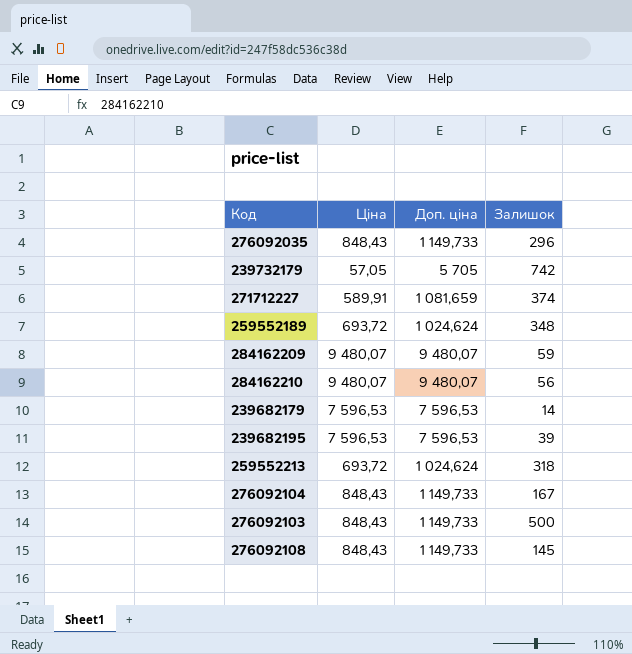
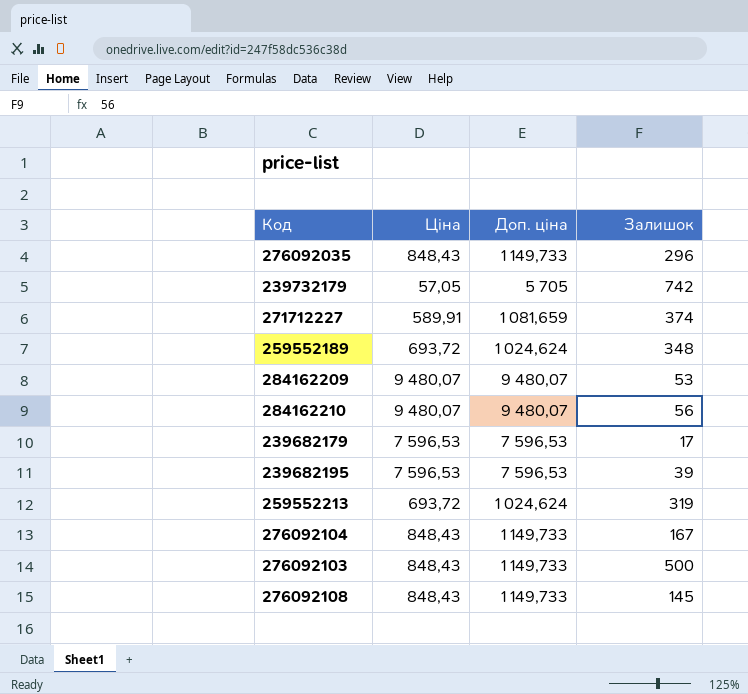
284162209 | Залишок: 59 -> 53
239682179 | Залишок: 14 -> 17
259552213 | Залишок: 318 -> 319

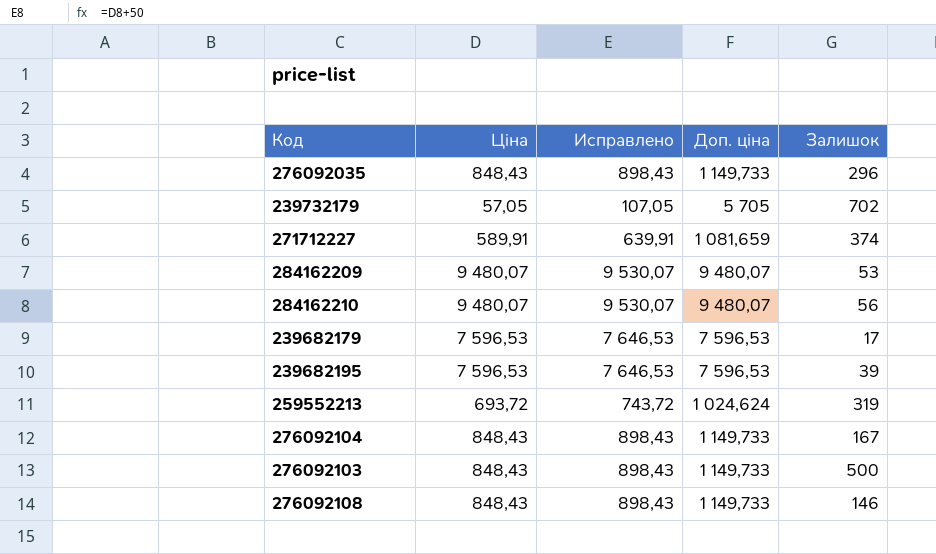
column Исправлено | formula: none -> [Ціна] + 50
row 259552189: 693,72 | 1 024,624 | 348 -> none
239732179 | Залишок: 742 -> 702
276092108 | Залишок: 145 -> 146

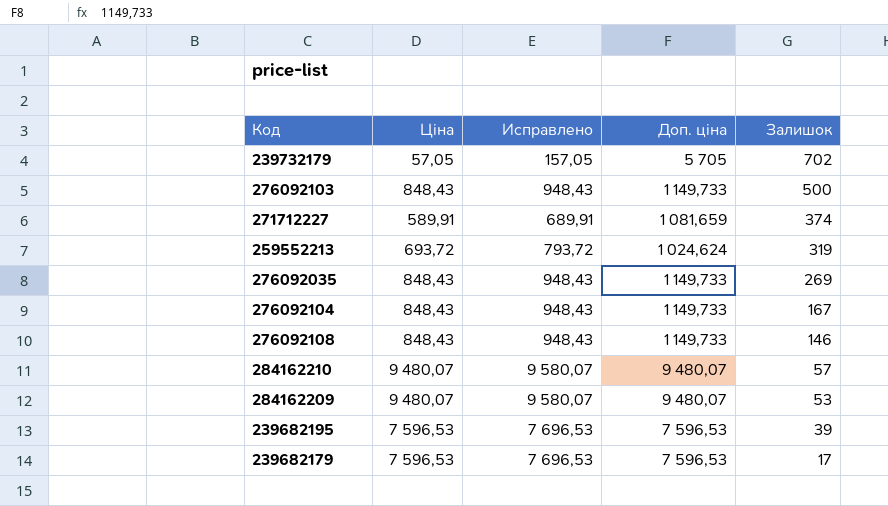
row order: none -> Залишок descending
column Исправлено | formula: [Ціна] + 50 -> [Ціна] + 100
276092035 | Залишок: 296 -> 269
284162210 | Залишок: 56 -> 57

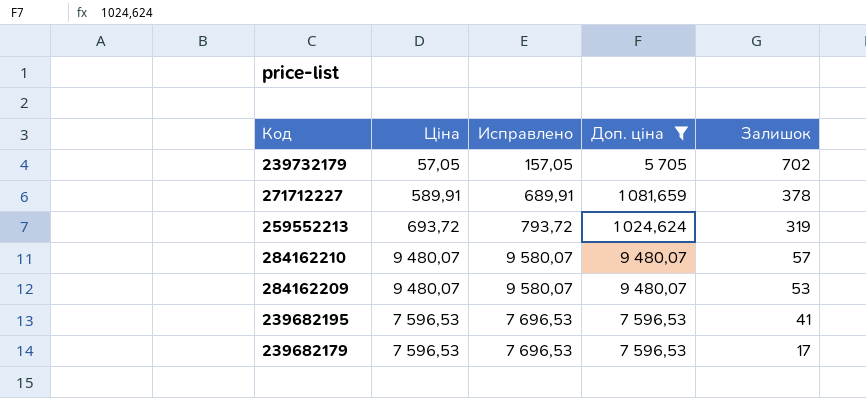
filter: none -> Доп. ціна != 1 149,733
271712227 | Залишок: 374 -> 378
239682195 | Залишок: 39 -> 41

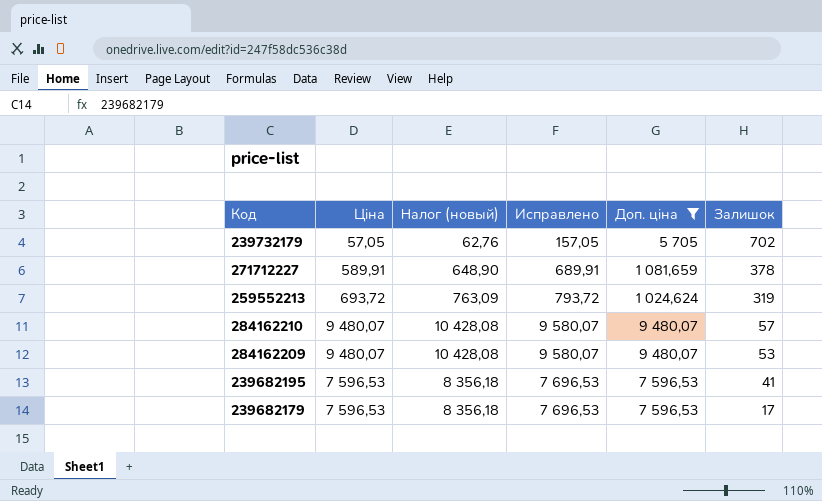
column Налог (новый) | formula: none -> [Ціна] * 1,1

